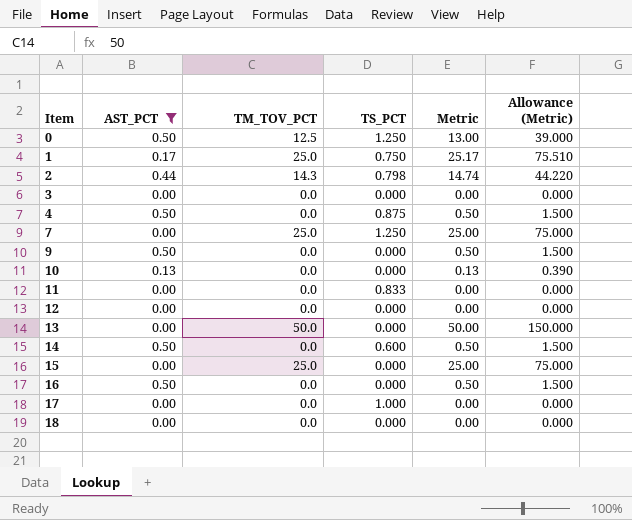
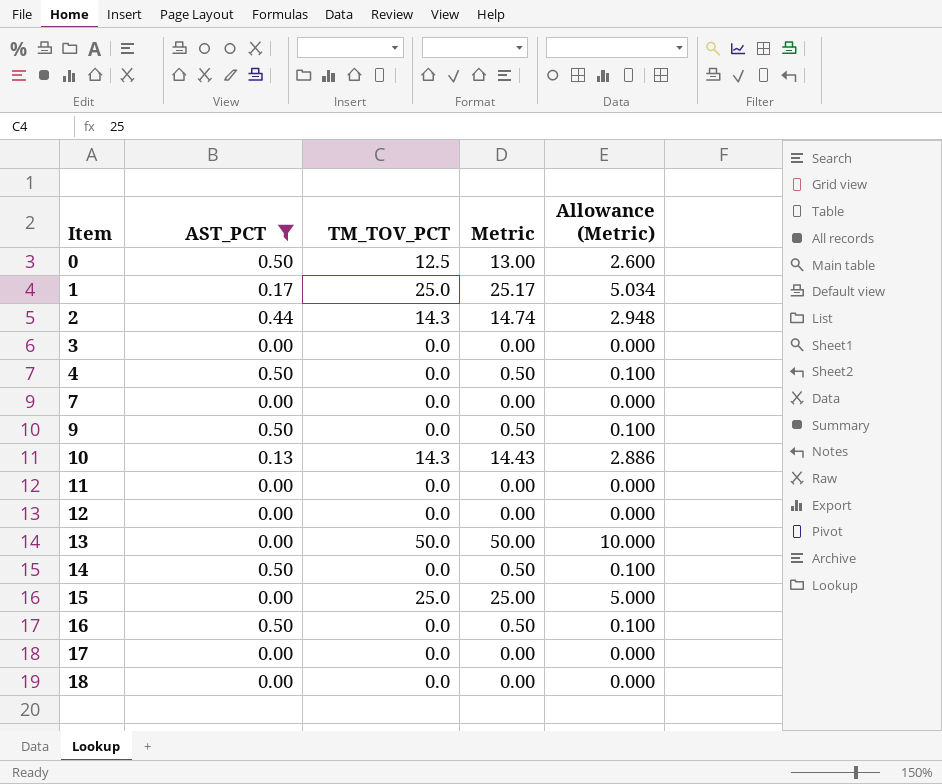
column TS_PCT | position: 4 -> none
column Allowance (Metric) | formula: [Metric] * 3 -> [Metric] * 0.2
7 | TM_TOV_PCT: 25.0 -> 0.0
7 | Metric: 25.00 -> 0.00
10 | TM_TOV_PCT: 0.0 -> 14.3
10 | Metric: 0.13 -> 14.43

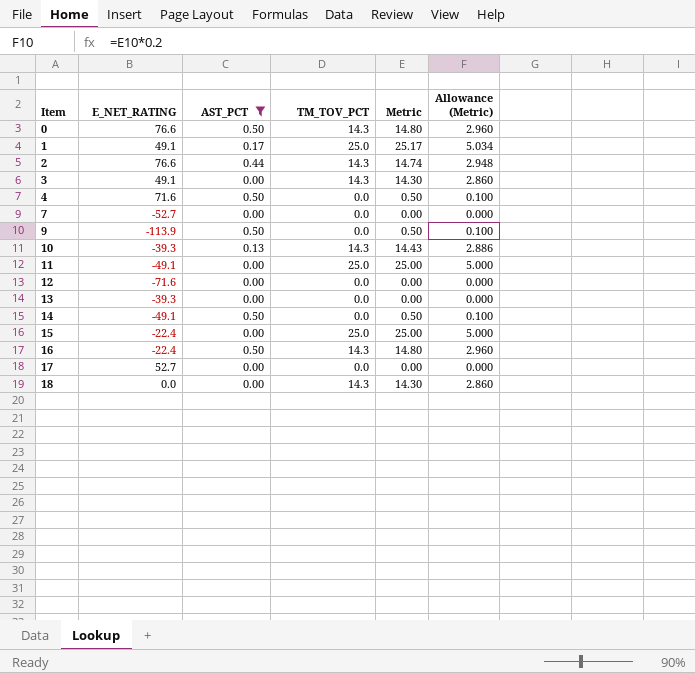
column E_NET_RATING | position: none -> 2
0 | TM_TOV_PCT: 12.5 -> 14.3
0 | Metric: 13.00 -> 14.80
0 | Allowance (Metric): 2.600 -> 2.960
3 | TM_TOV_PCT: 0.0 -> 14.3
3 | Metric: 0.00 -> 14.30
3 | Allowance (Metric): 0.000 -> 2.860
11 | TM_TOV_PCT: 0.0 -> 25.0
11 | Metric: 0.00 -> 25.00
11 | Allowance (Metric): 0.000 -> 5.000
13 | TM_TOV_PCT: 50.0 -> 0.0
13 | Metric: 50.00 -> 0.00
13 | Allowance (Metric): 10.000 -> 0.000
16 | TM_TOV_PCT: 0.0 -> 14.3
16 | Metric: 0.50 -> 14.80
16 | Allowance (Metric): 0.100 -> 2.960
18 | TM_TOV_PCT: 0.0 -> 14.3
18 | Metric: 0.00 -> 14.30
18 | Allowance (Metric): 0.000 -> 2.860

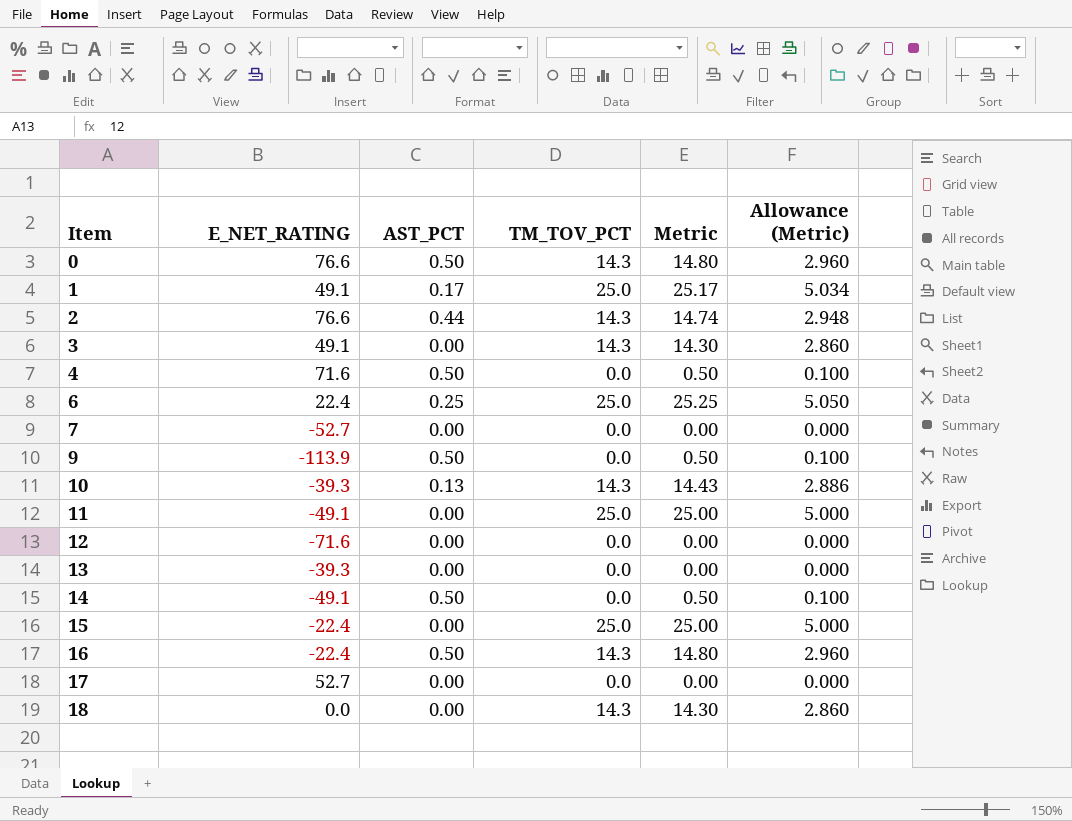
filter: AST_PCT != 0.25 -> none

